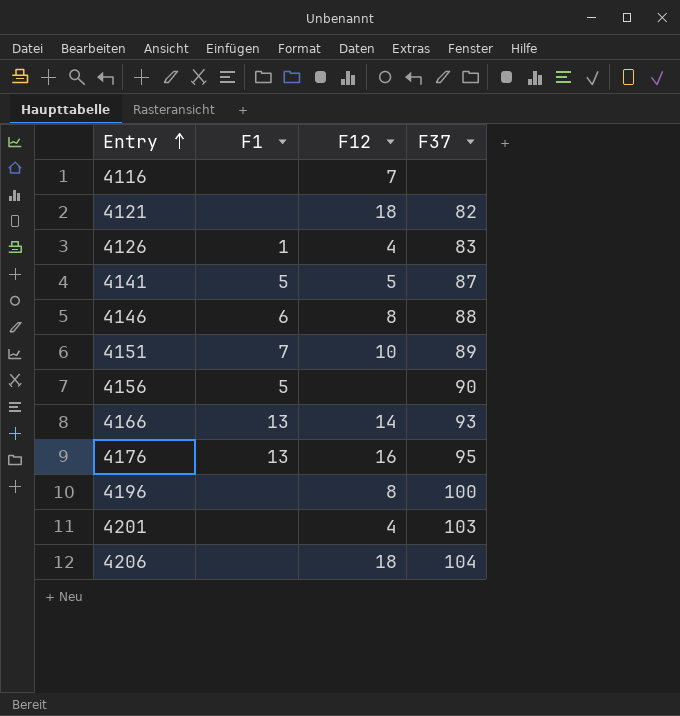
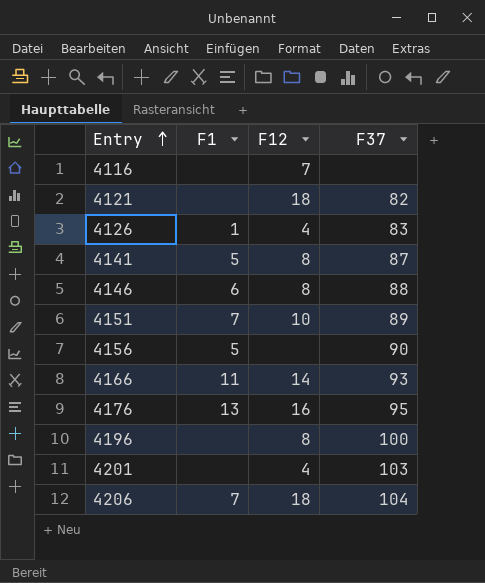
4141 | F12: 5 -> 8
4166 | F1: 13 -> 11
4206 | F1: none -> 7

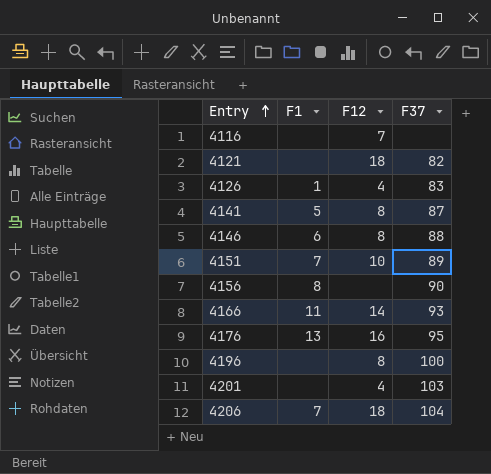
4156 | F1: 5 -> 8

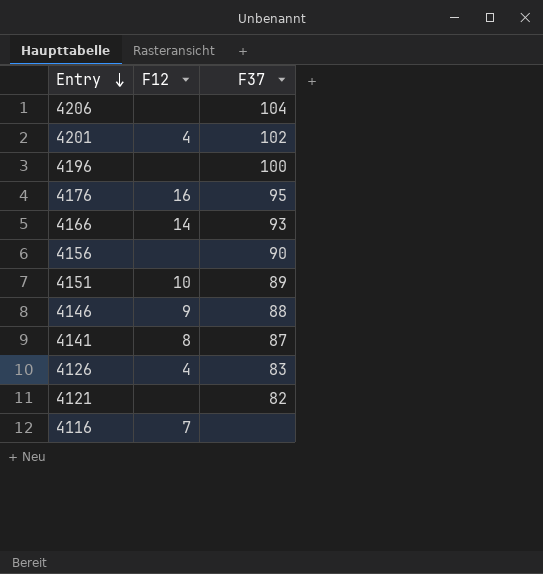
row order: Entry ascending -> Entry descending
column F1 | position: 2 -> none
4206 | F12: 18 -> none
4201 | F37: 103 -> 102
4196 | F12: 8 -> none
4146 | F12: 8 -> 9
4121 | F12: 18 -> none

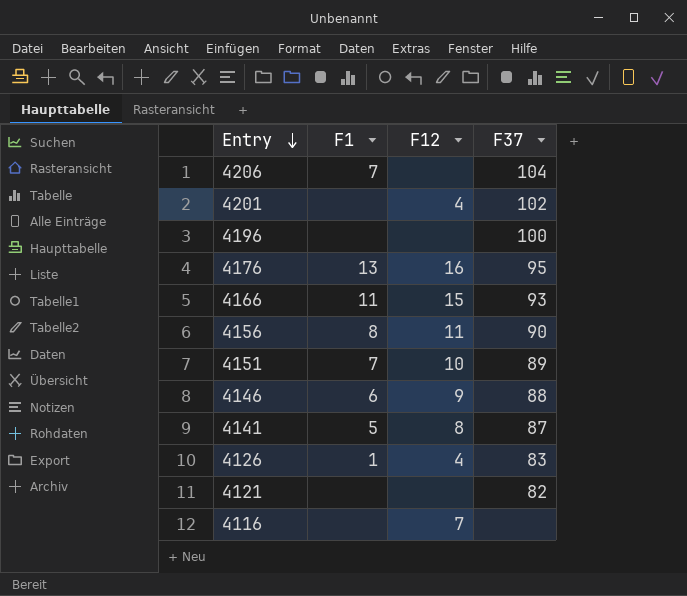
column F1 | position: none -> 2
4166 | F12: 14 -> 15
4156 | F12: none -> 11

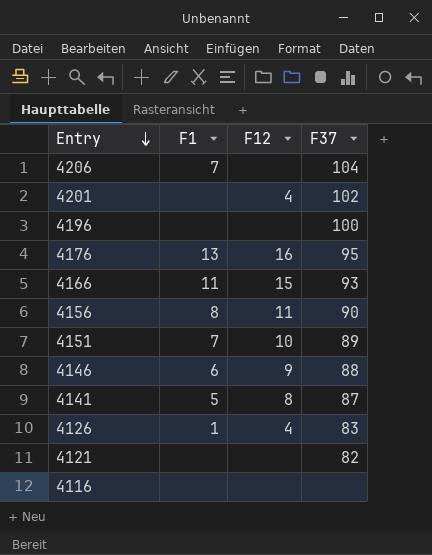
4116 | F12: 7 -> none

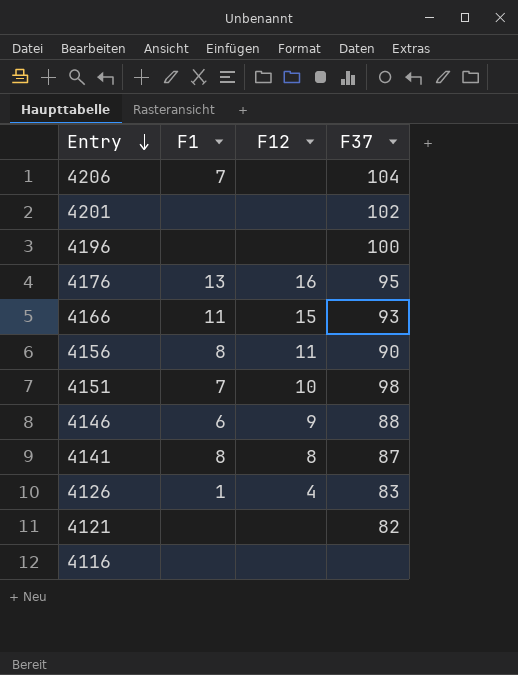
4201 | F12: 4 -> none
4151 | F37: 89 -> 98
4141 | F1: 5 -> 8

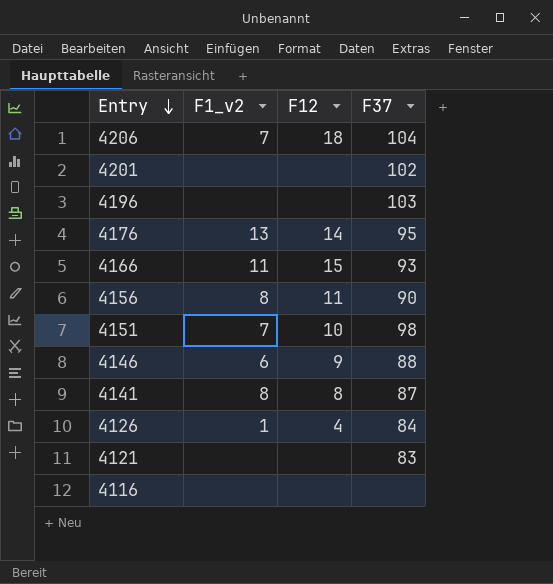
column name: F1 -> F1_v2
4206 | F12: none -> 18
4196 | F37: 100 -> 103
4176 | F12: 16 -> 14
4126 | F37: 83 -> 84
4121 | F37: 82 -> 83

